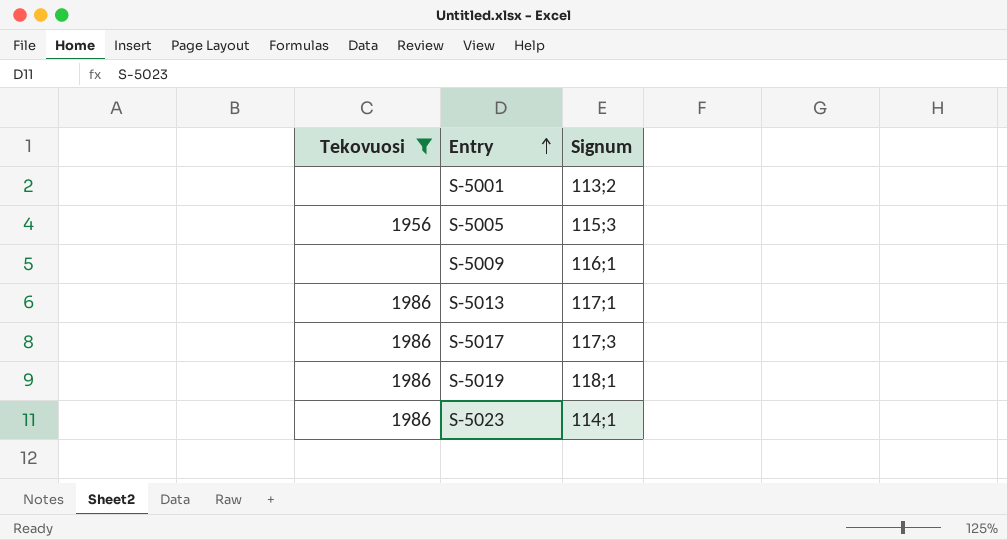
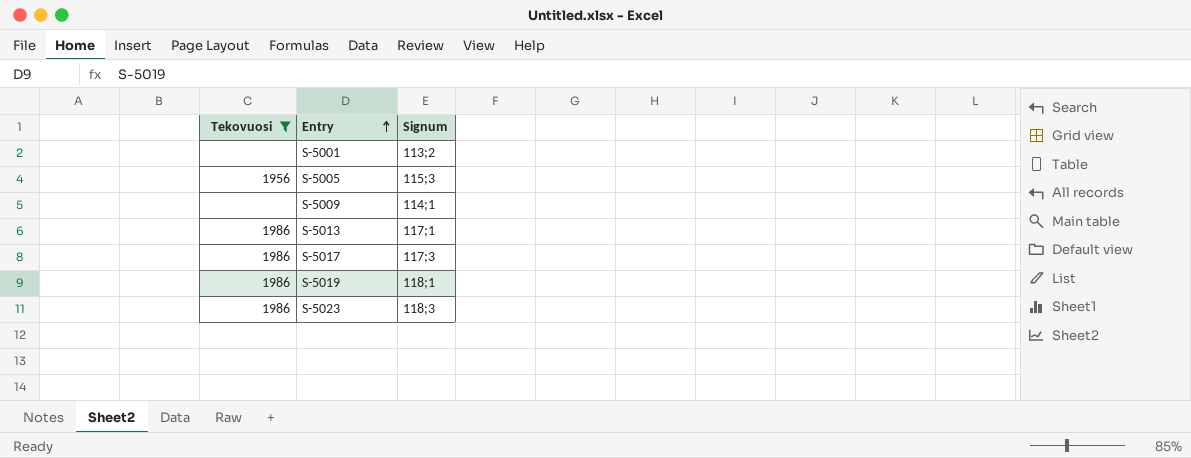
S-5009 | Signum: 116;1 -> 114;1
S-5023 | Signum: 114;1 -> 118;3

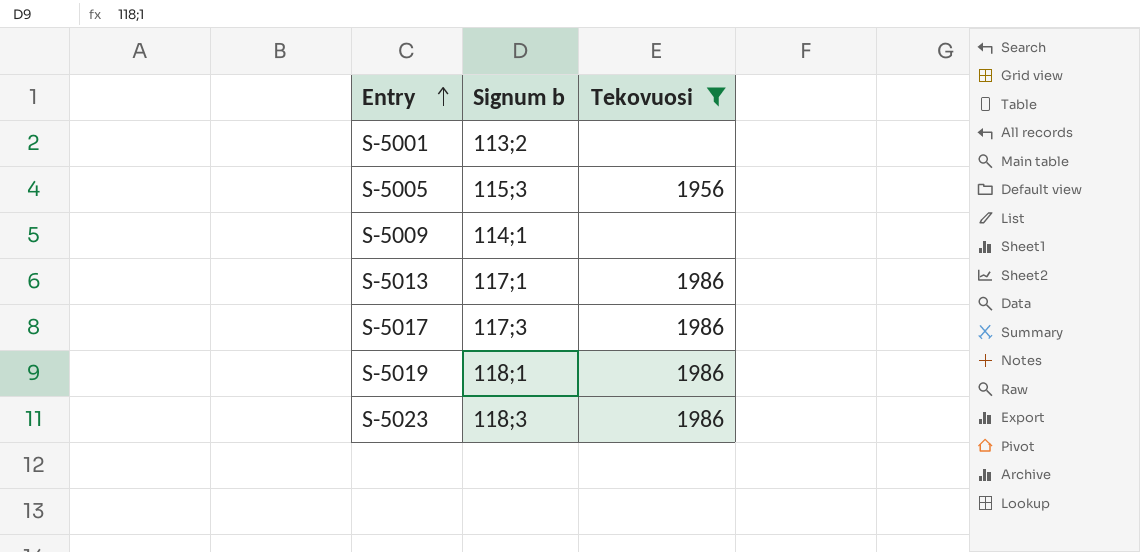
column name: Signum -> Signum b
column Tekovuosi | position: 1 -> 3

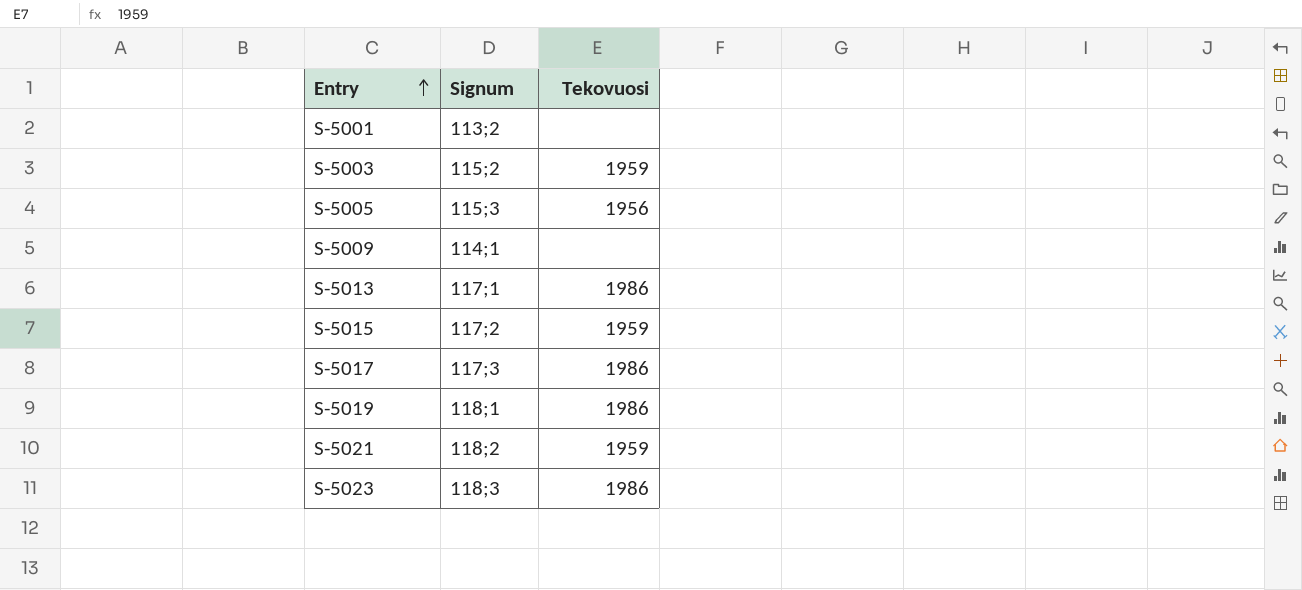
filter: Tekovuosi != 1959 -> none
column name: Signum b -> Signum

